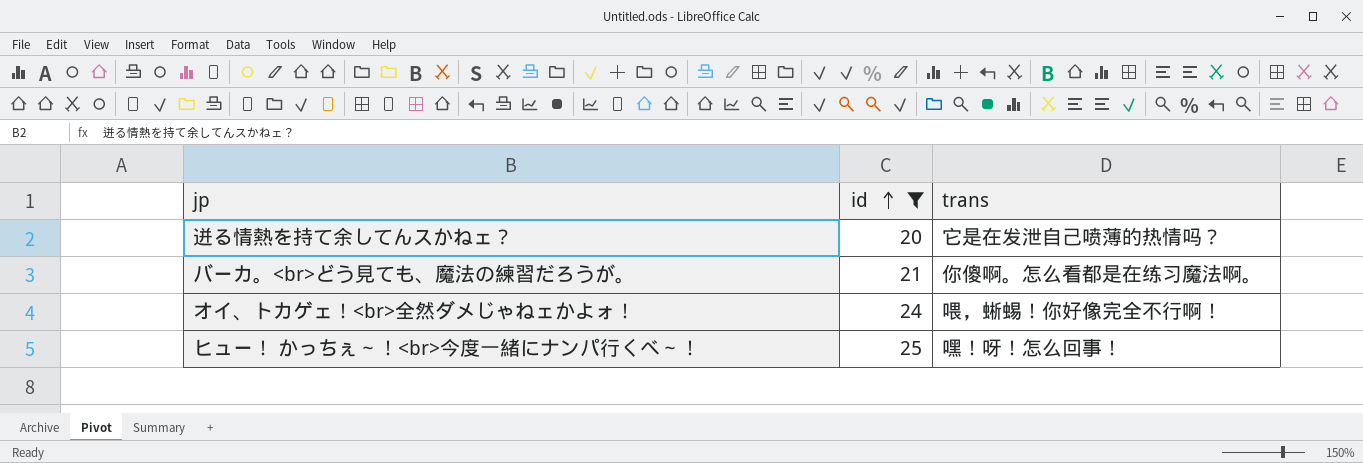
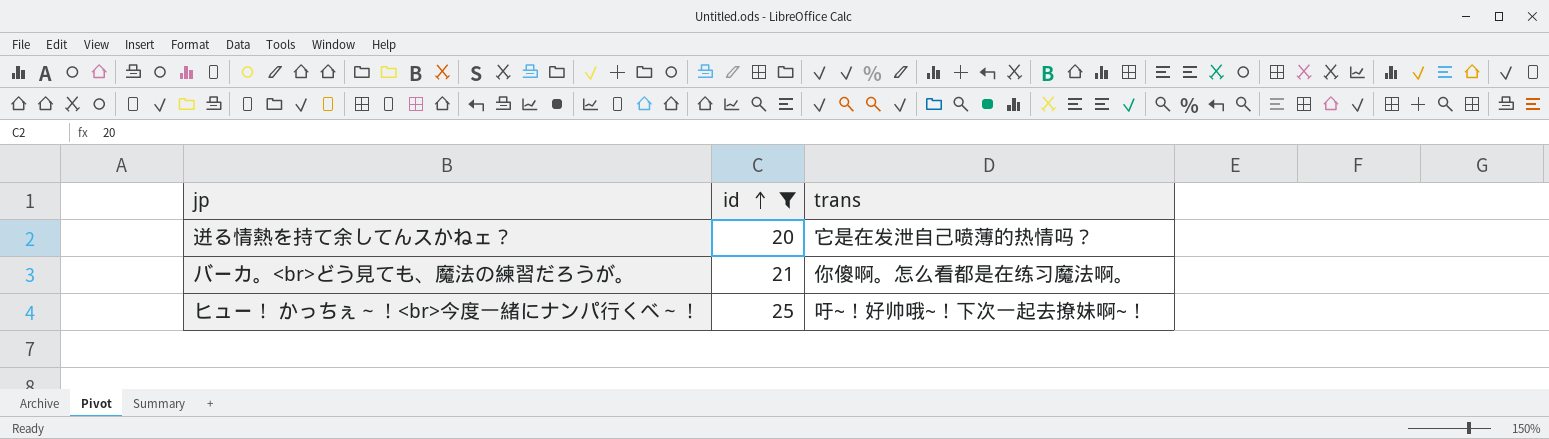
row オイ、トカゲェ！<br>全然ダメじゃねェかよォ！: 24 | 喂，蜥蜴！你好像完全不行啊！ -> none
ヒュー！ かっちぇ～！<br>今度一緒にナンパ行くべ～！ | trans: 嘿！呀！怎么回事！ -> 吁~！好帅哦~！下次一起去撩妹啊~！

